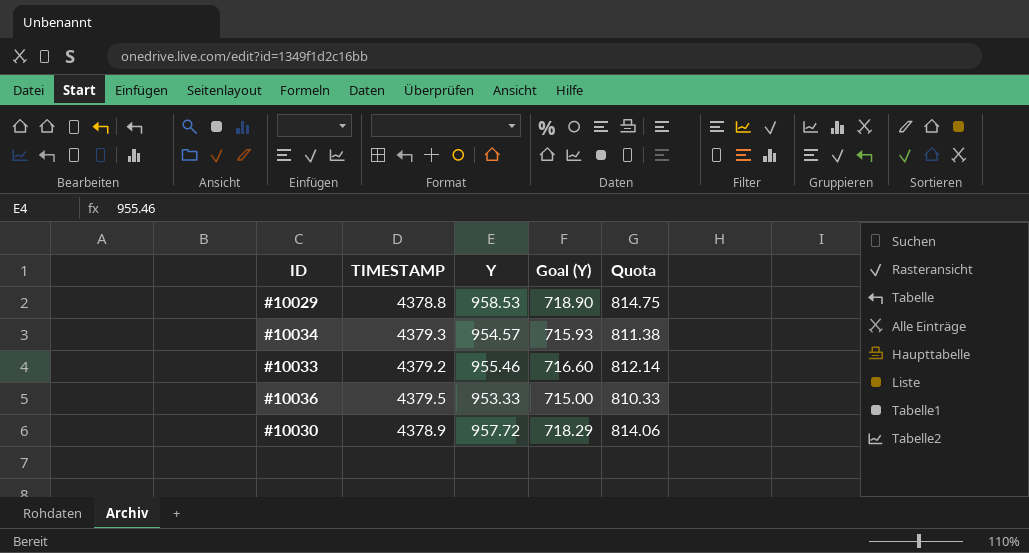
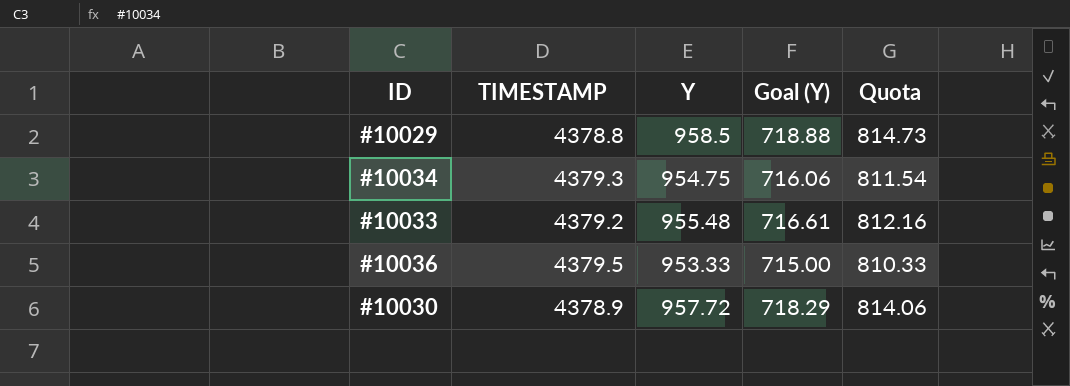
#10029 | Y: 958.53 -> 958.5
#10029 | Goal (Y): 718.90 -> 718.88
#10029 | Quota: 814.75 -> 814.73
#10034 | Y: 954.57 -> 954.75
#10034 | Goal (Y): 715.93 -> 716.06
#10034 | Quota: 811.38 -> 811.54
#10033 | Y: 955.46 -> 955.48
#10033 | Goal (Y): 716.60 -> 716.61
#10033 | Quota: 812.14 -> 812.16

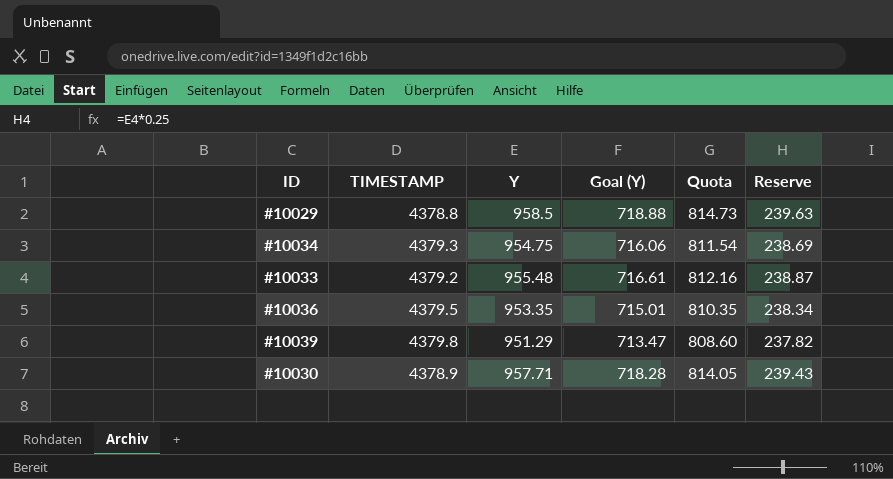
column Reserve | formula: none -> [Y] * 0.25
#10036 | Y: 953.33 -> 953.35
#10036 | Goal (Y): 715.00 -> 715.01
#10036 | Quota: 810.33 -> 810.35
row #10039: none -> 4379.8 | 951.29 | 713.47 | 808.60 | 237.82
#10030 | Y: 957.72 -> 957.71
#10030 | Goal (Y): 718.29 -> 718.28
#10030 | Quota: 814.06 -> 814.05

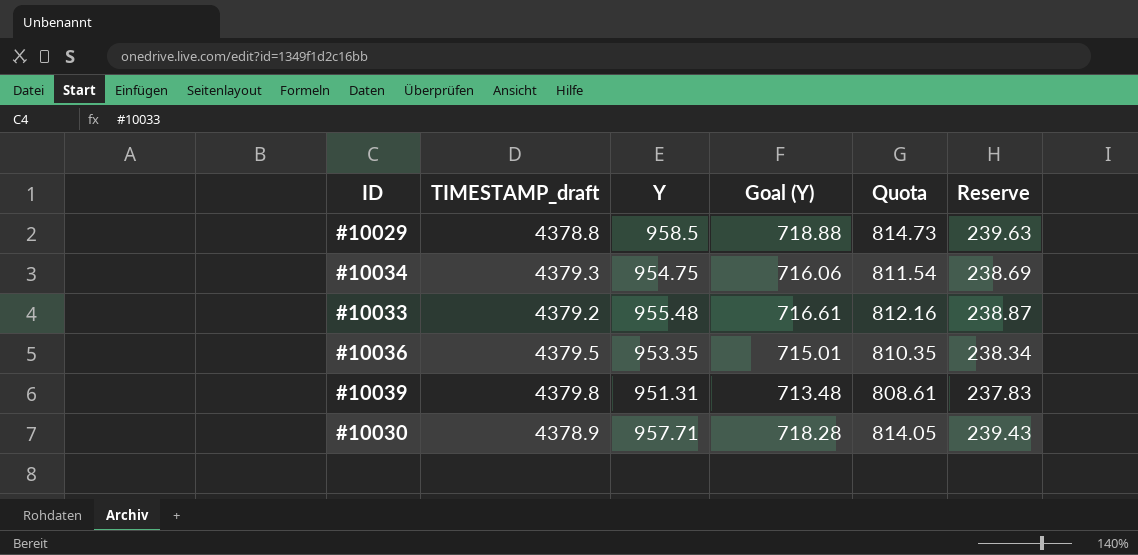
column name: TIMESTAMP -> TIMESTAMP_draft
#10039 | Y: 951.29 -> 951.31
#10039 | Goal (Y): 713.47 -> 713.48
#10039 | Quota: 808.60 -> 808.61
#10039 | Reserve: 237.82 -> 237.83

